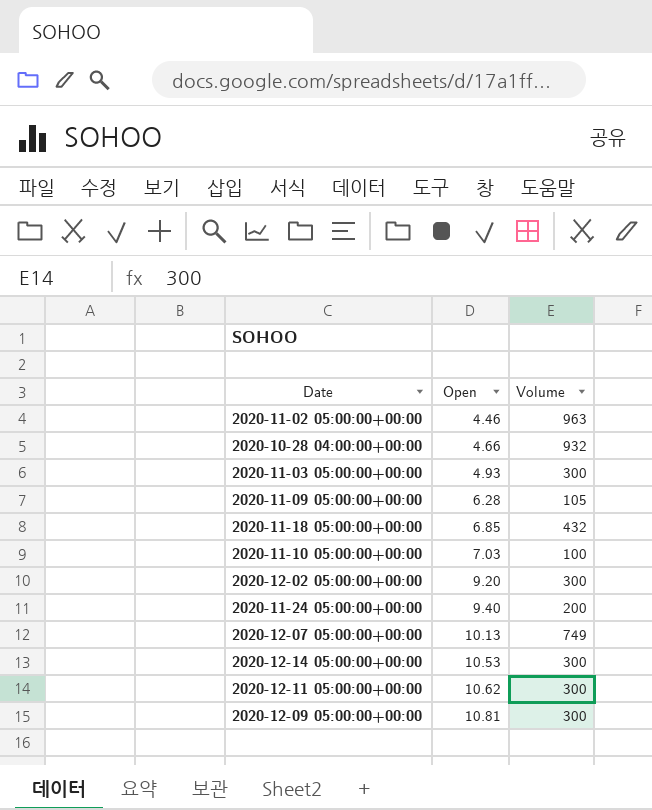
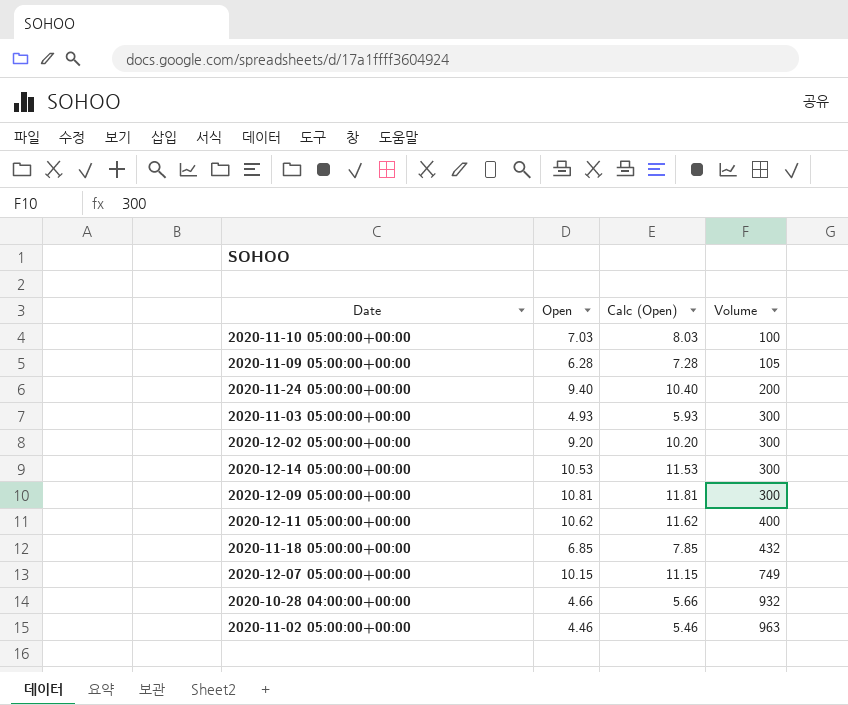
row order: Open ascending -> Volume ascending
column Calc (Open) | formula: none -> [Open] + 1
2020-12-11 05:00:00+00:00 | Volume: 300 -> 400
2020-12-07 05:00:00+00:00 | Open: 10.13 -> 10.15

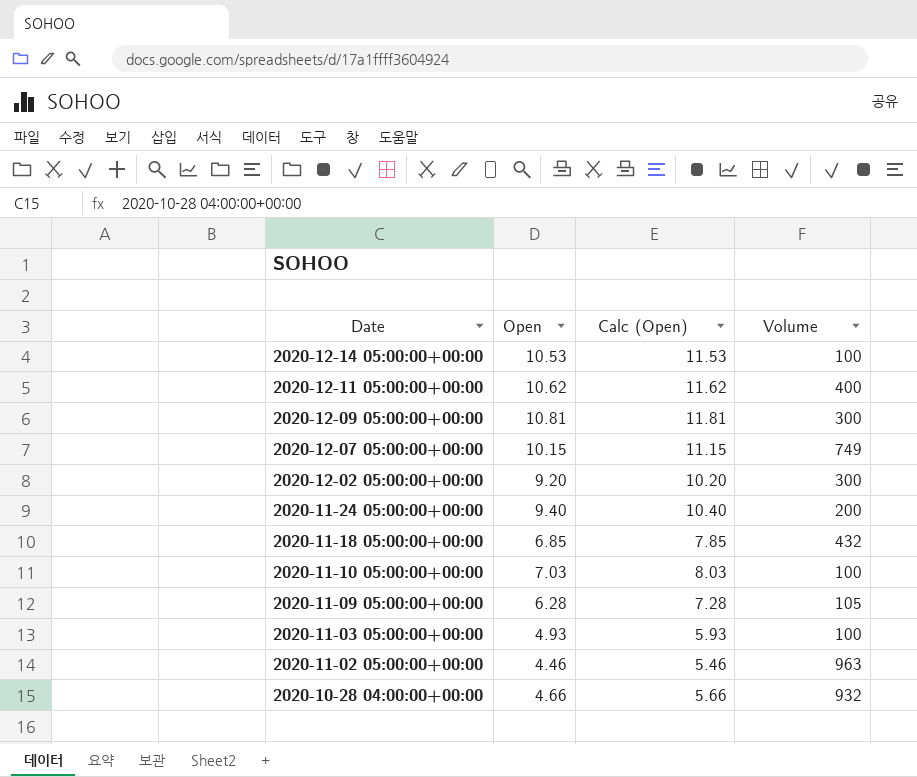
row order: Volume ascending -> Date descending
2020-12-14 05:00:00+00:00 | Volume: 300 -> 100
2020-11-03 05:00:00+00:00 | Volume: 300 -> 100

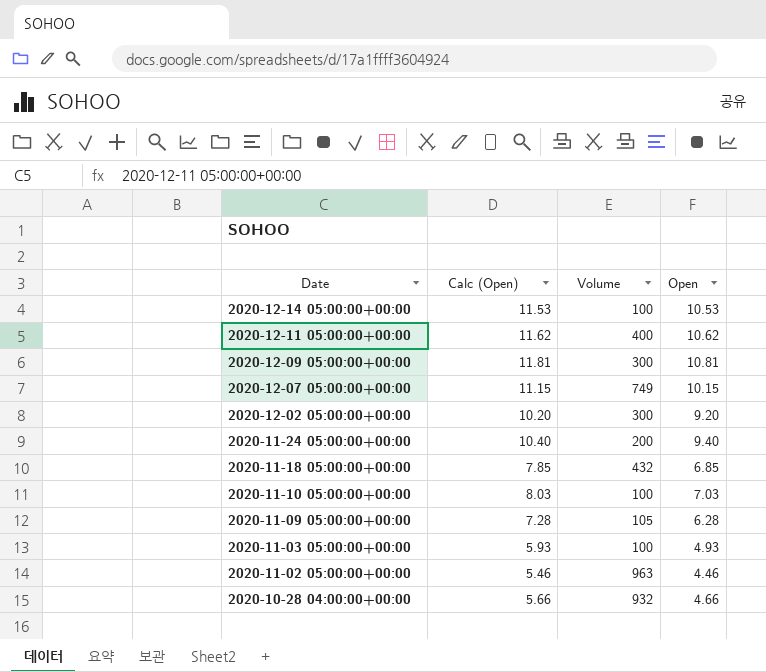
column Open | position: 2 -> 4

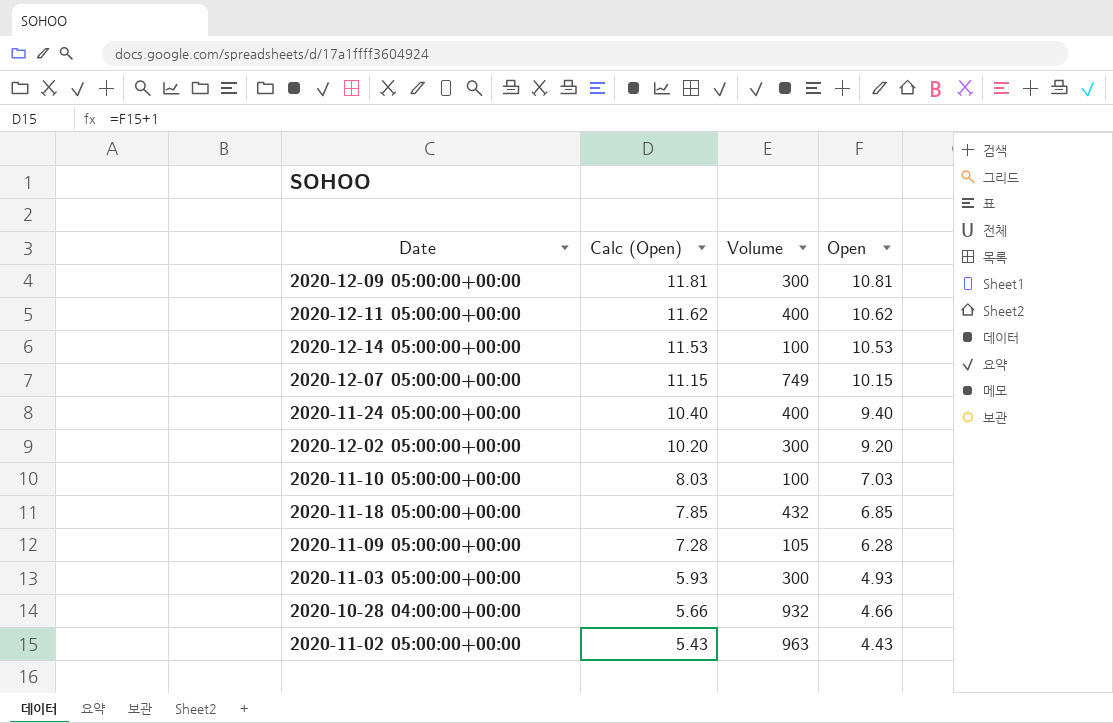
row order: Date descending -> Calc (Open) descending
2020-11-24 05:00:00+00:00 | Volume: 200 -> 400
2020-11-03 05:00:00+00:00 | Volume: 100 -> 300
2020-11-02 05:00:00+00:00 | Calc (Open): 5.46 -> 5.43
2020-11-02 05:00:00+00:00 | Open: 4.46 -> 4.43

